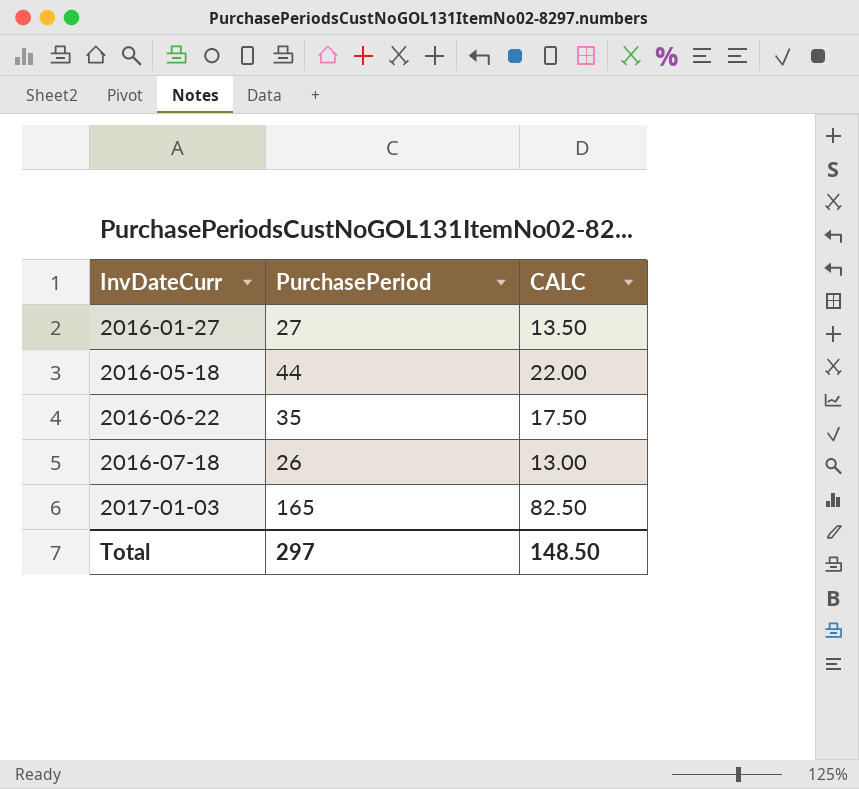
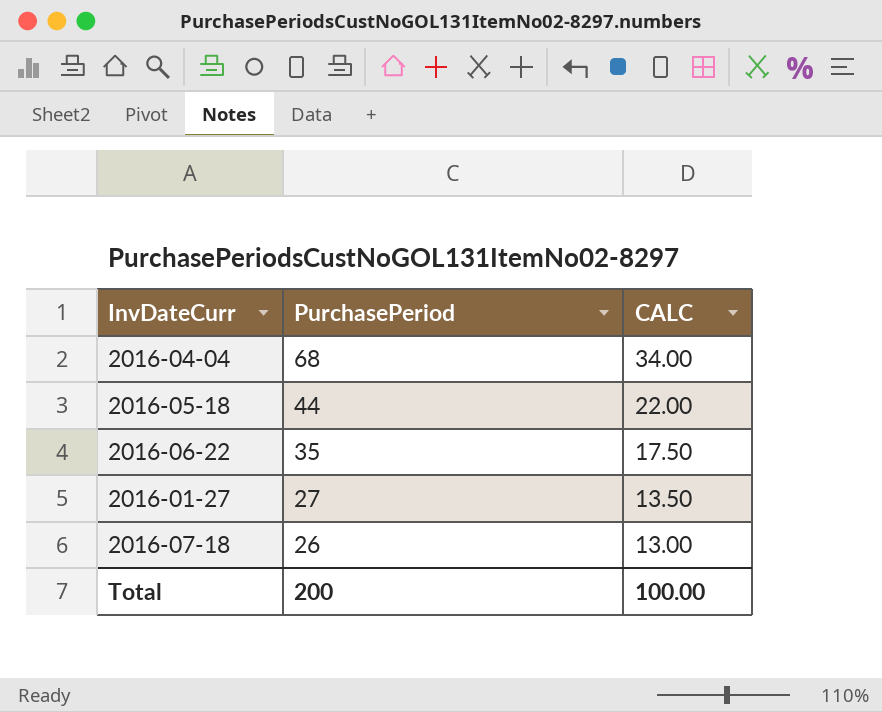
row order: InvDateCurr ascending -> PurchasePeriod descending
row 2017-01-03: 165 | 82.50 -> none
row 2016-04-04: none -> 68 | 34.00
Total | PurchasePeriod: 297 -> 200
Total | CALC: 148.50 -> 100.00

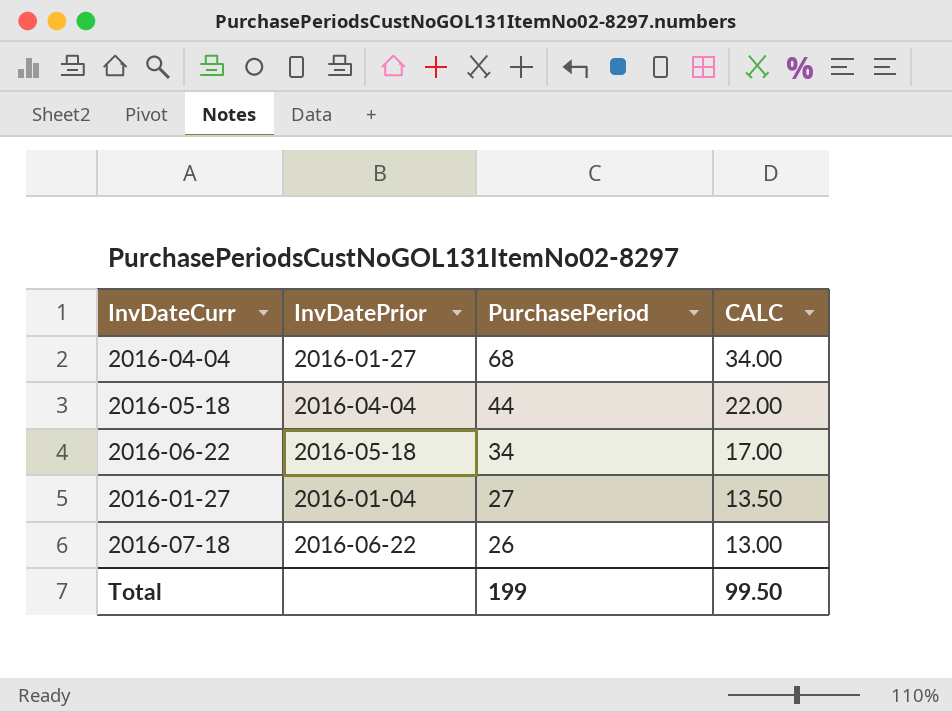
column InvDatePrior | position: none -> 2
2016-06-22 | PurchasePeriod: 35 -> 34
2016-06-22 | CALC: 17.50 -> 17.00
Total | PurchasePeriod: 200 -> 199
Total | CALC: 100.00 -> 99.50

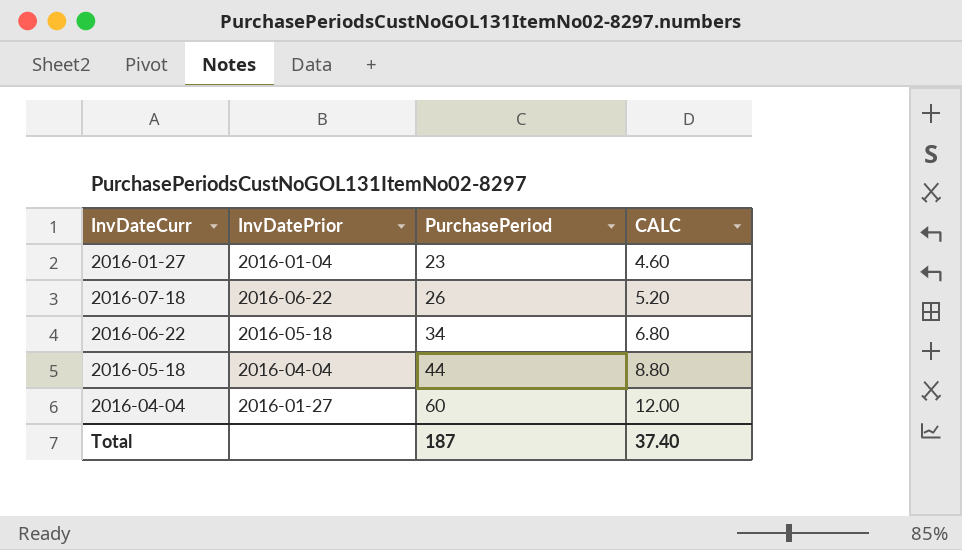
row order: PurchasePeriod descending -> PurchasePeriod ascending
column CALC | formula: [PurchasePeriod] * 0.5 -> [PurchasePeriod] * 0.2
2016-01-27 | PurchasePeriod: 27 -> 23
2016-04-04 | PurchasePeriod: 68 -> 60
Total | PurchasePeriod: 199 -> 187
Total | CALC: 99.50 -> 37.40

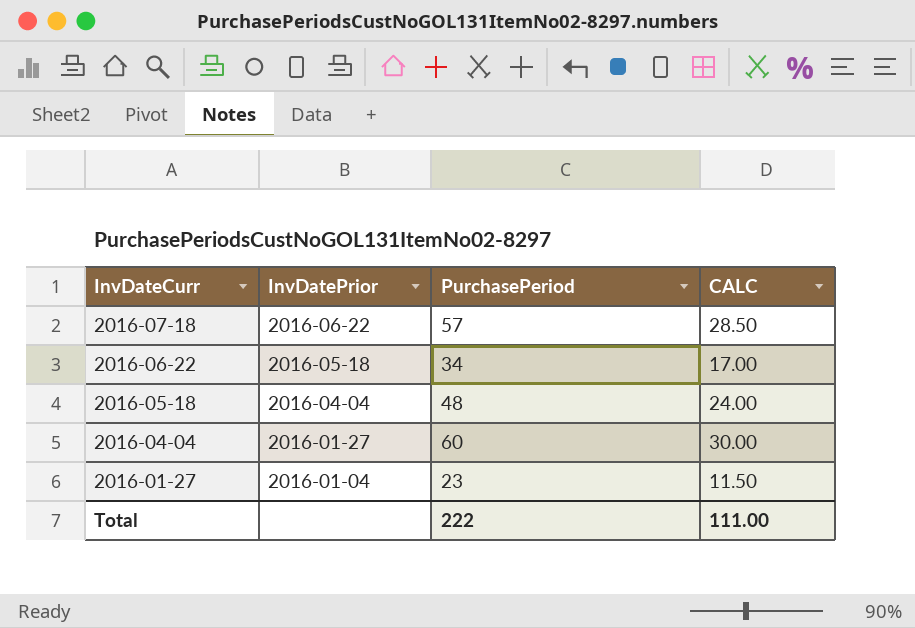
row order: PurchasePeriod ascending -> InvDateCurr descending
column CALC | formula: [PurchasePeriod] * 0.2 -> [PurchasePeriod] * 0.5
2016-07-18 | PurchasePeriod: 26 -> 57
2016-05-18 | PurchasePeriod: 44 -> 48
Total | PurchasePeriod: 187 -> 222
Total | CALC: 37.40 -> 111.00

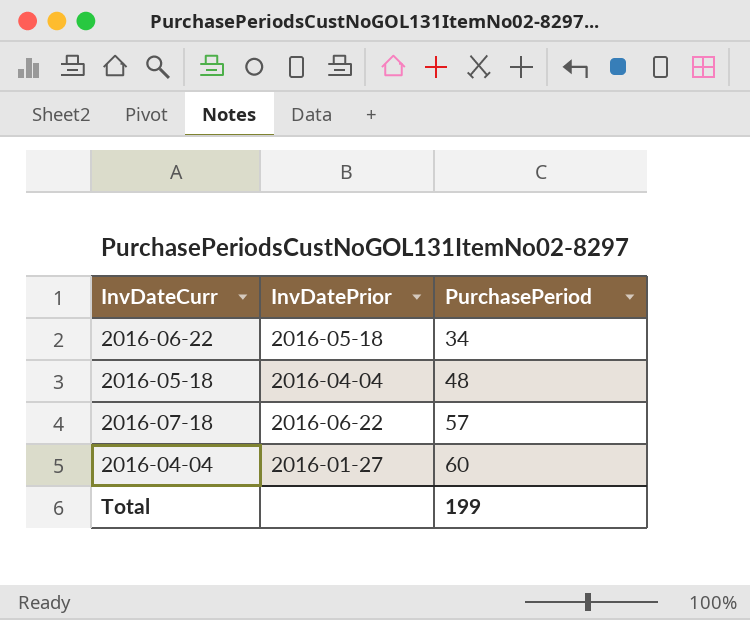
row order: InvDateCurr descending -> PurchasePeriod ascending
column CALC | formula: [PurchasePeriod] * 0.5 -> none
row 2016-01-27: 2016-01-04 | 23 | 11.50 -> none
Total | PurchasePeriod: 222 -> 199

